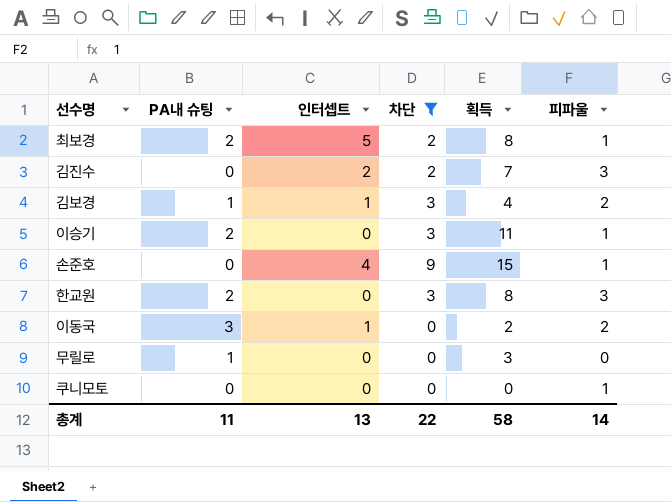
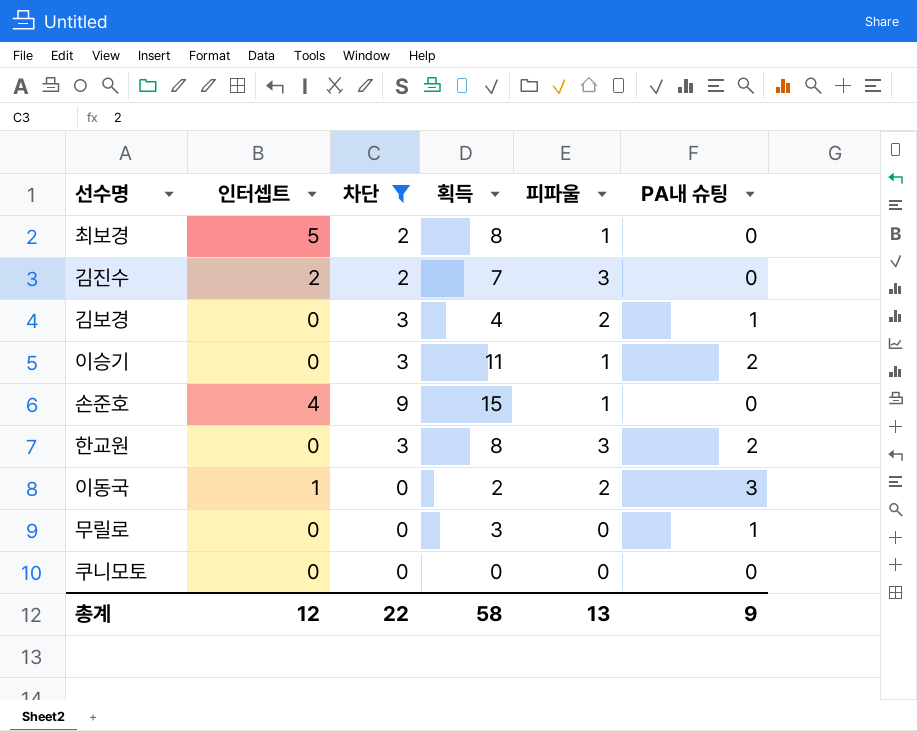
column PA내 슈팅 | position: 2 -> 6
최보경 | PA내 슈팅: 2 -> 0
김보경 | 인터셉트: 1 -> 0
쿠니모토 | 피파울: 1 -> 0
총계 | 인터셉트: 13 -> 12
총계 | 피파울: 14 -> 13
총계 | PA내 슈팅: 11 -> 9

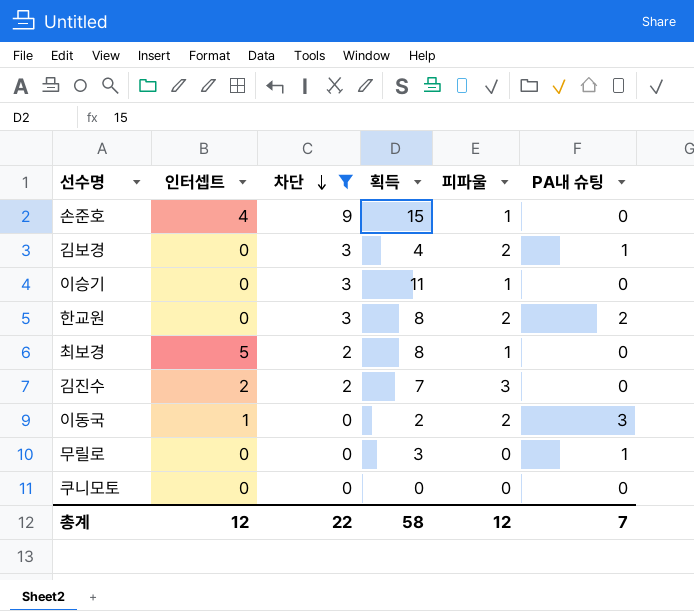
row order: none -> 차단 descending
이승기 | PA내 슈팅: 2 -> 0
한교원 | 피파울: 3 -> 2
총계 | 피파울: 13 -> 12
총계 | PA내 슈팅: 9 -> 7

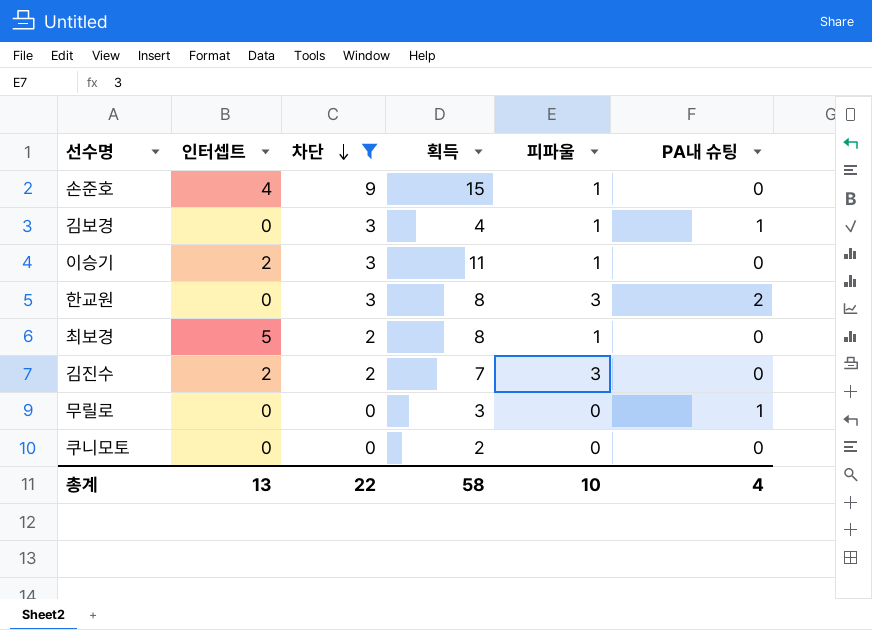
row 이동국: 1 | 0 | 2 | 2 | 3 -> none
김보경 | 피파울: 2 -> 1
이승기 | 인터셉트: 0 -> 2
한교원 | 피파울: 2 -> 3
쿠니모토 | 획득: 0 -> 2
총계 | 인터셉트: 12 -> 13
총계 | 피파울: 12 -> 10
총계 | PA내 슈팅: 7 -> 4

